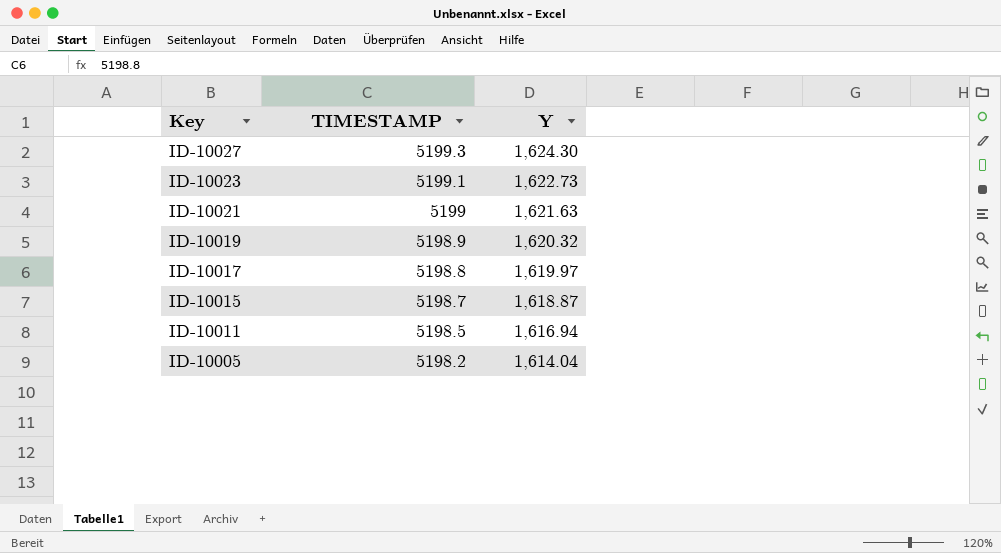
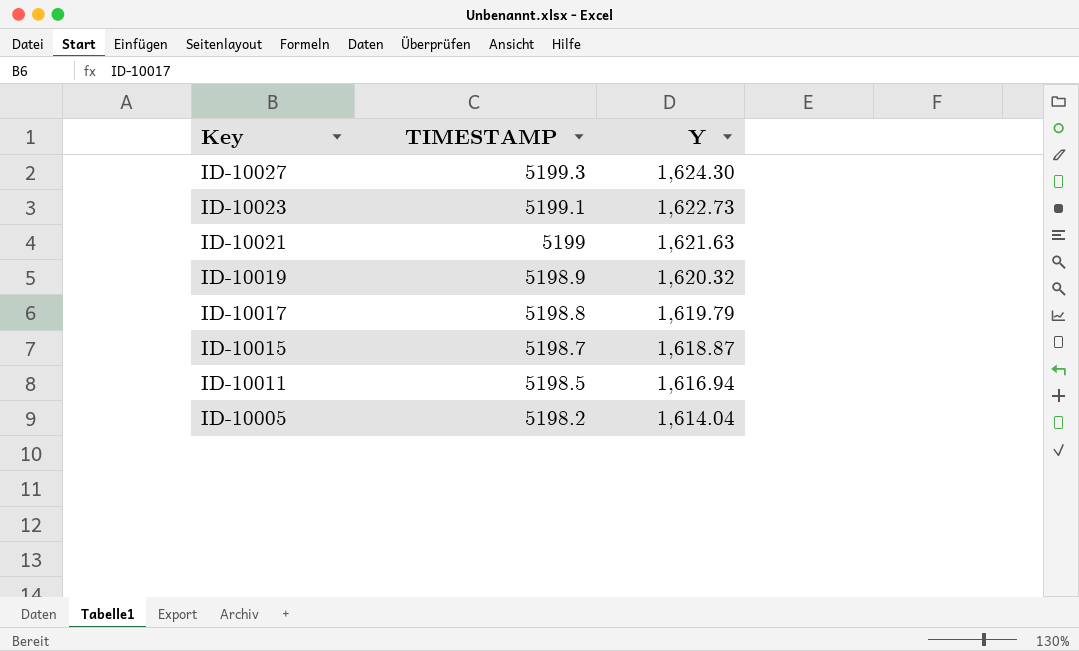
ID-10017 | Y: 1,619.97 -> 1,619.79

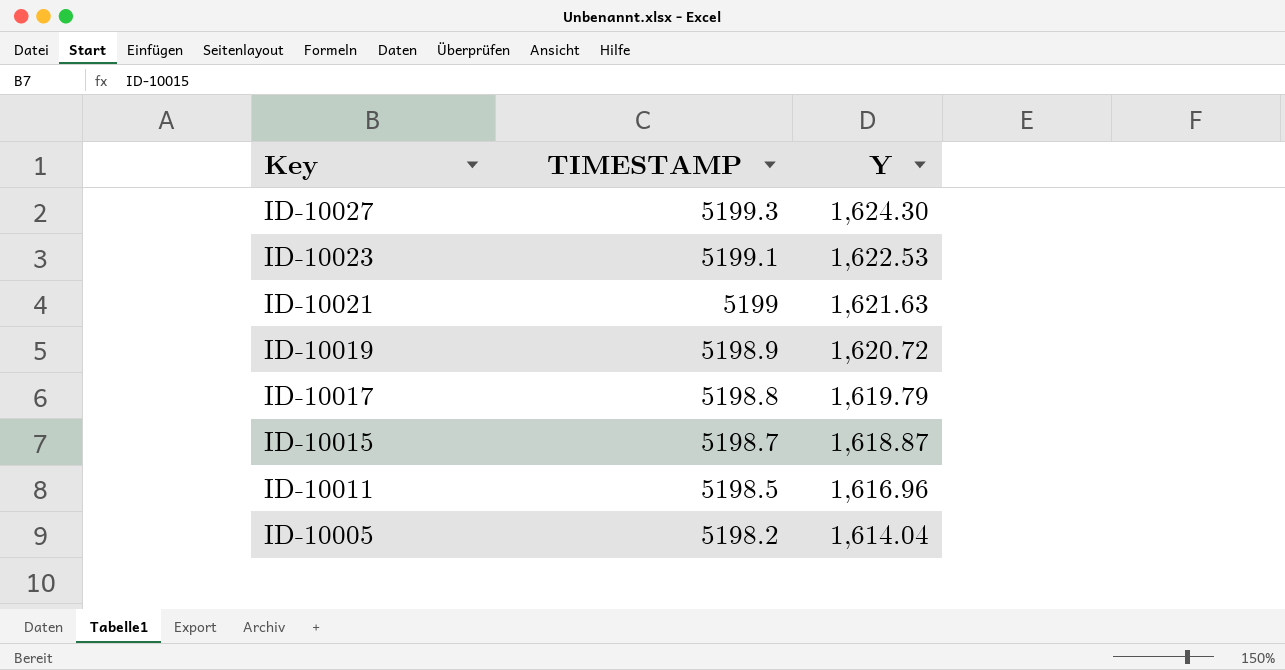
ID-10023 | Y: 1,622.73 -> 1,622.53
ID-10019 | Y: 1,620.32 -> 1,620.72
ID-10011 | Y: 1,616.94 -> 1,616.96

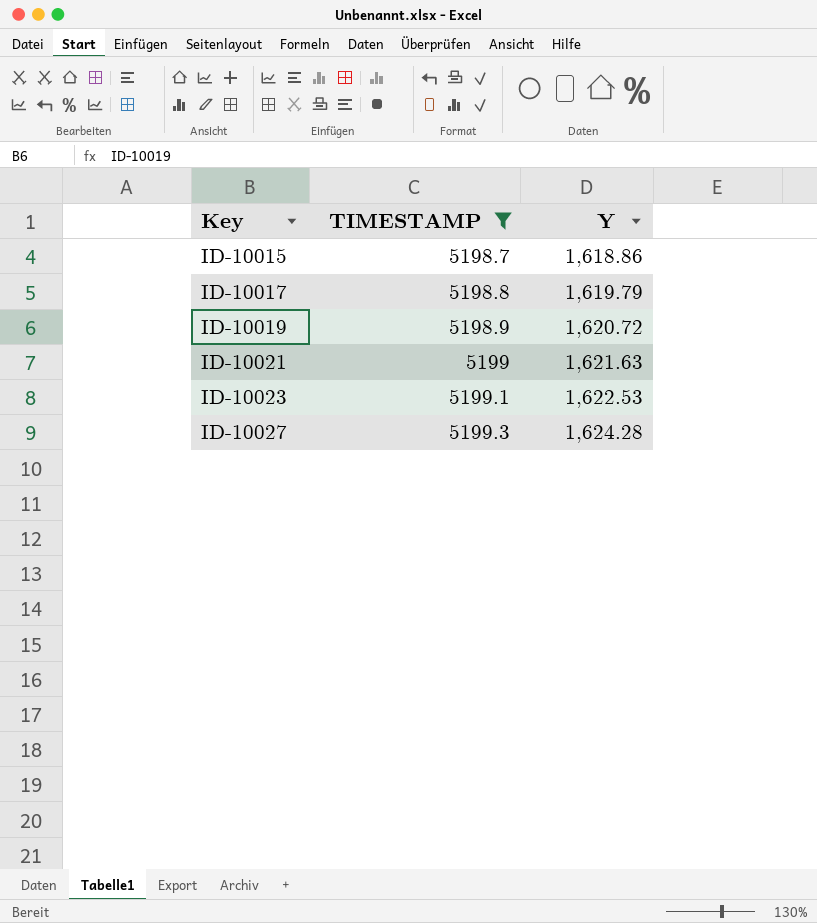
filter: none -> TIMESTAMP >= 5198.7
row order: Key descending -> Key ascending
ID-10015 | Y: 1,618.87 -> 1,618.86
ID-10027 | Y: 1,624.30 -> 1,624.28

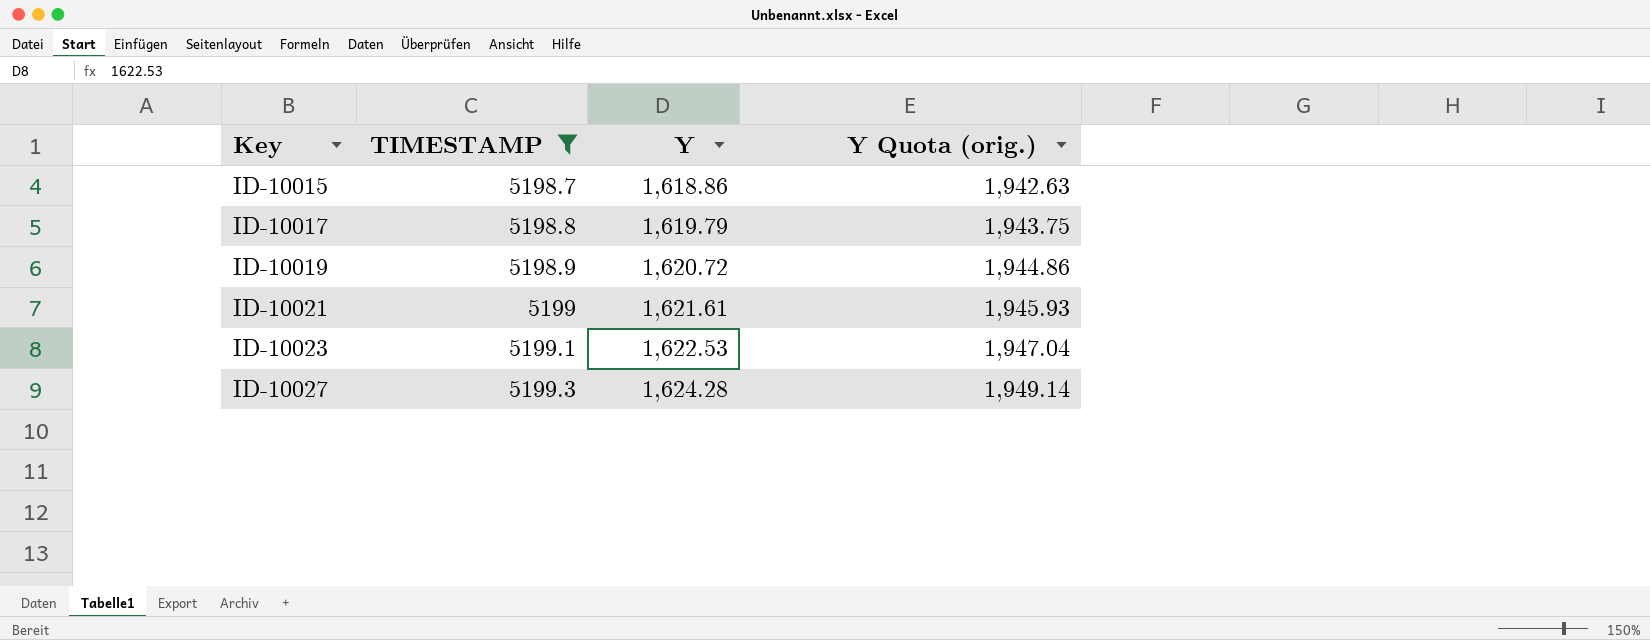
column Y Quota (orig.) | formula: none -> [Y] * 1.2
ID-10021 | Y: 1,621.63 -> 1,621.61

